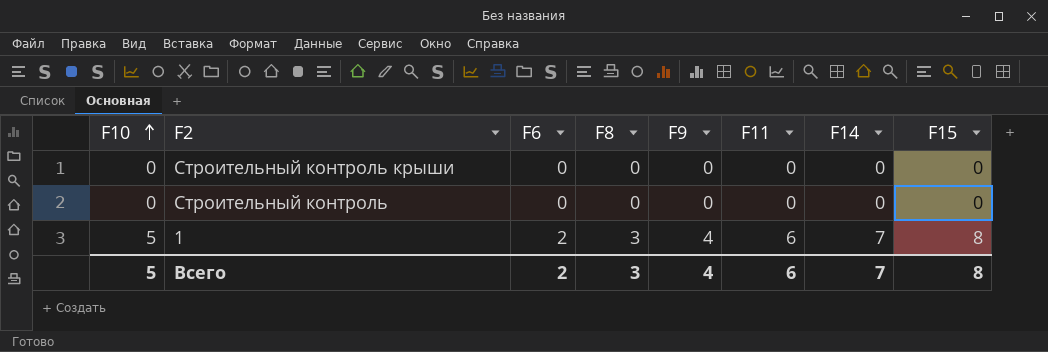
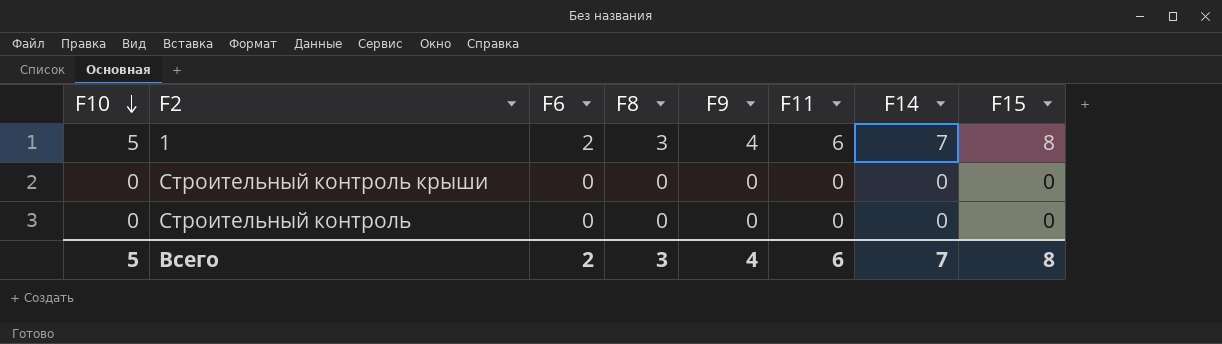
row order: F10 ascending -> F10 descending

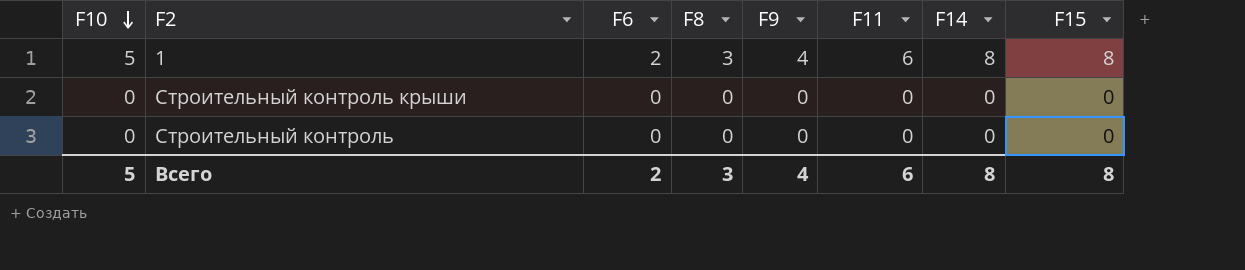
1 | F14: 7 -> 8
Всего | F14: 7 -> 8

